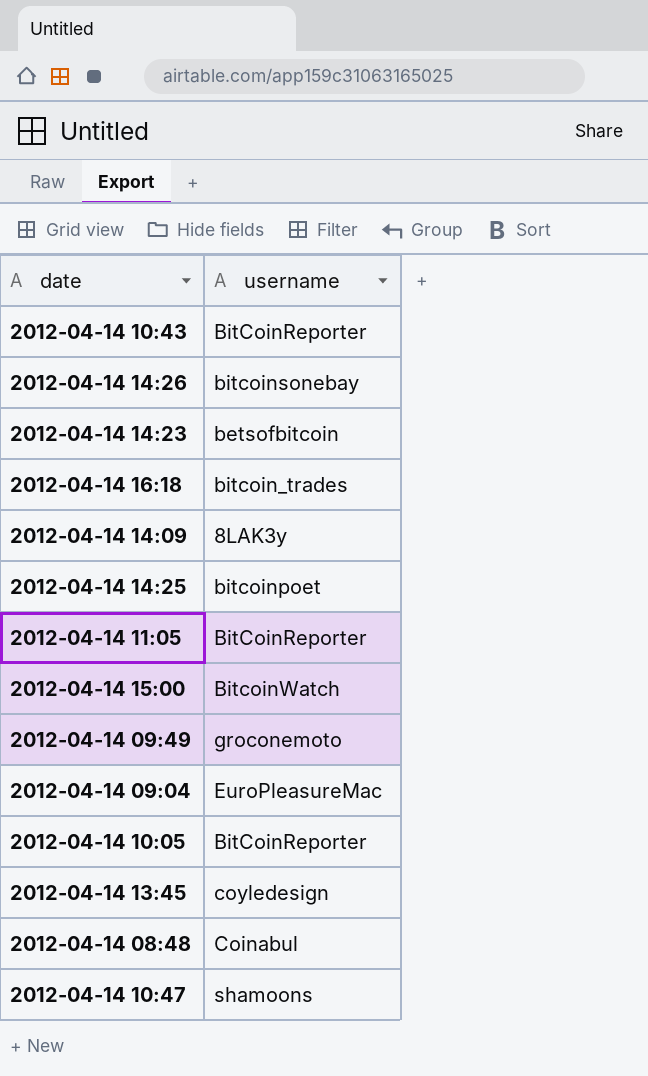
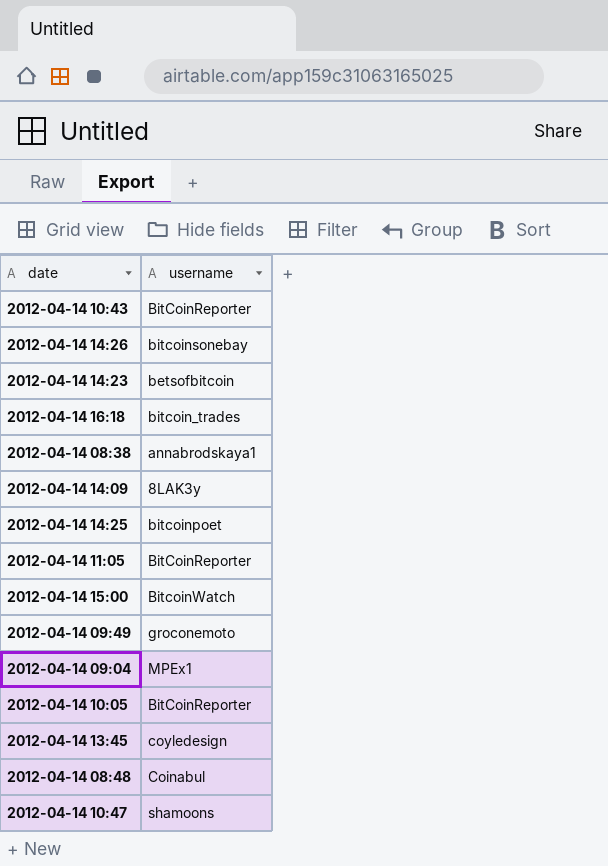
row 2012-04-14 08:38: none -> annabrodskaya1
2012-04-14 09:04 | username: EuroPleasureMac -> MPEx1

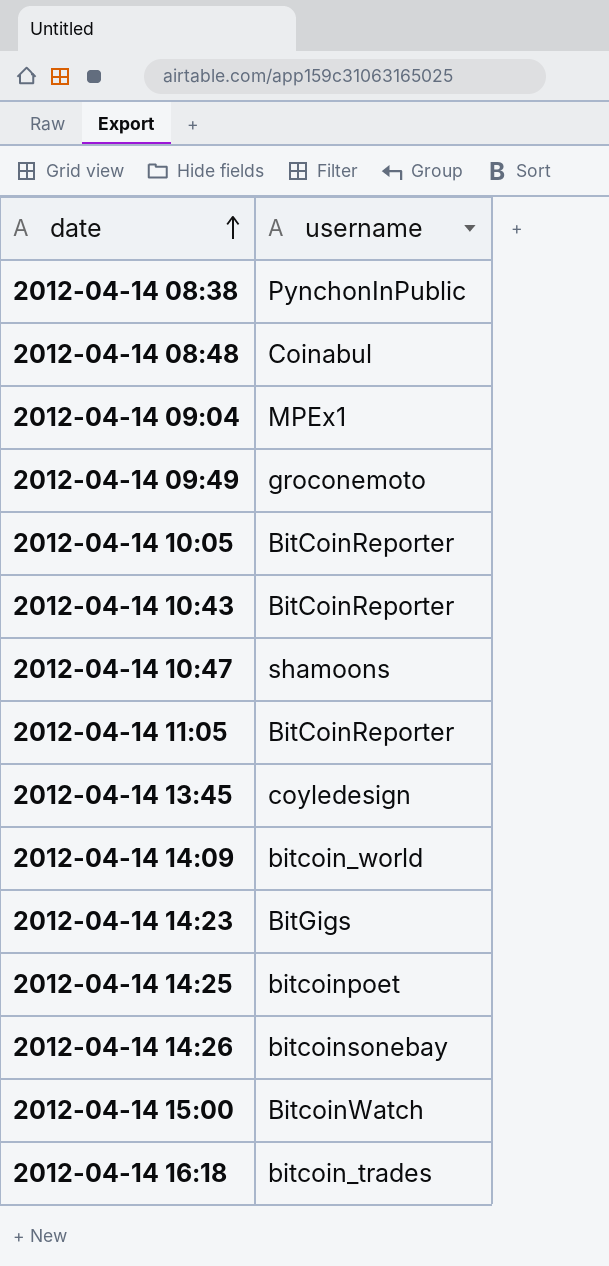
row order: none -> date ascending
2012-04-14 08:38 | username: annabrodskaya1 -> PynchonInPublic
2012-04-14 14:09 | username: 8LAK3y -> bitcoin_world
2012-04-14 14:23 | username: betsofbitcoin -> BitGigs

